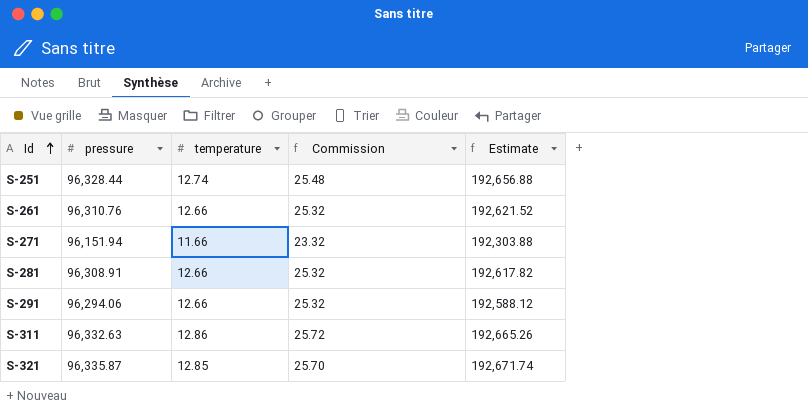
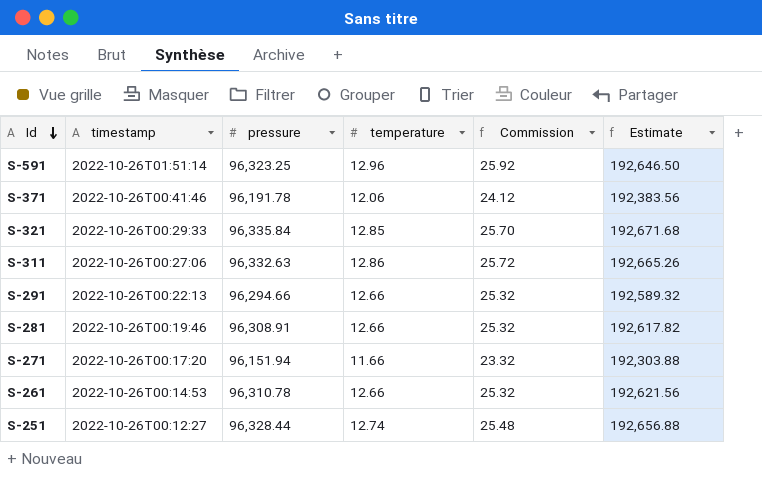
row order: Id ascending -> Id descending
column timestamp | position: none -> 2
row S-591: none -> 2022-10-26T01:51:14 | 96,323.25 | 12.96 | 25.92 | 192,646.50
row S-371: none -> 2022-10-26T00:41:46 | 96,191.78 | 12.06 | 24.12 | 192,383.56
S-321 | pressure: 96,335.87 -> 96,335.84
S-321 | Estimate: 192,671.74 -> 192,671.68
S-291 | pressure: 96,294.06 -> 96,294.66
S-291 | Estimate: 192,588.12 -> 192,589.32
S-261 | pressure: 96,310.76 -> 96,310.78
S-261 | Estimate: 192,621.52 -> 192,621.56

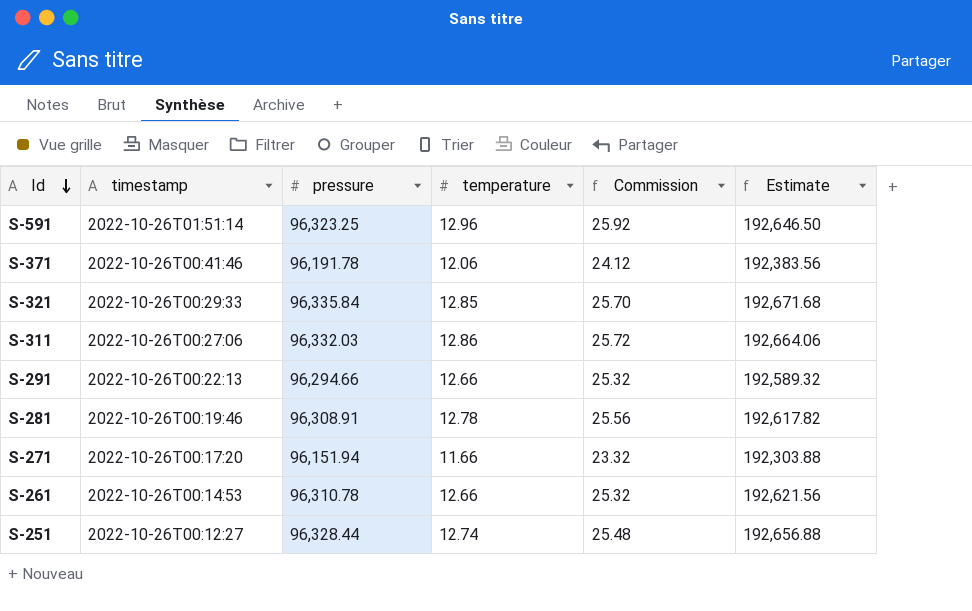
S-311 | pressure: 96,332.63 -> 96,332.03
S-311 | Estimate: 192,665.26 -> 192,664.06
S-281 | temperature: 12.66 -> 12.78
S-281 | Commission: 25.32 -> 25.56

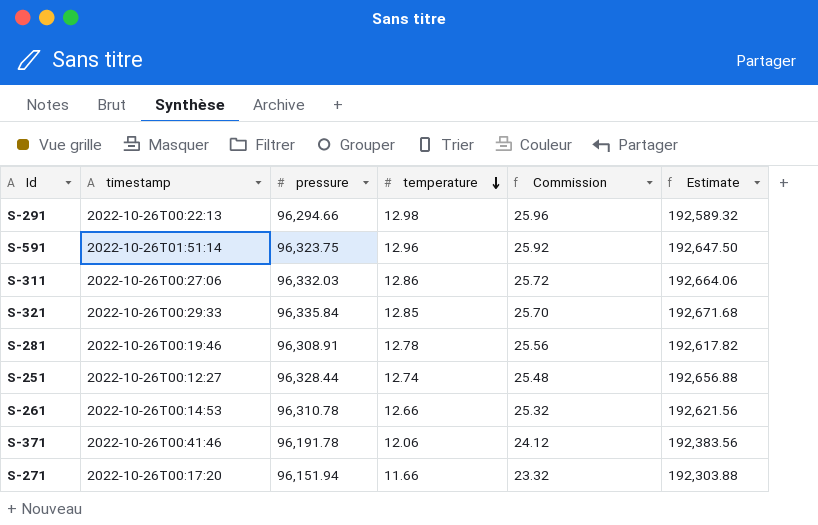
row order: Id descending -> temperature descending
S-291 | temperature: 12.66 -> 12.98
S-291 | Commission: 25.32 -> 25.96
S-591 | pressure: 96,323.25 -> 96,323.75
S-591 | Estimate: 192,646.50 -> 192,647.50

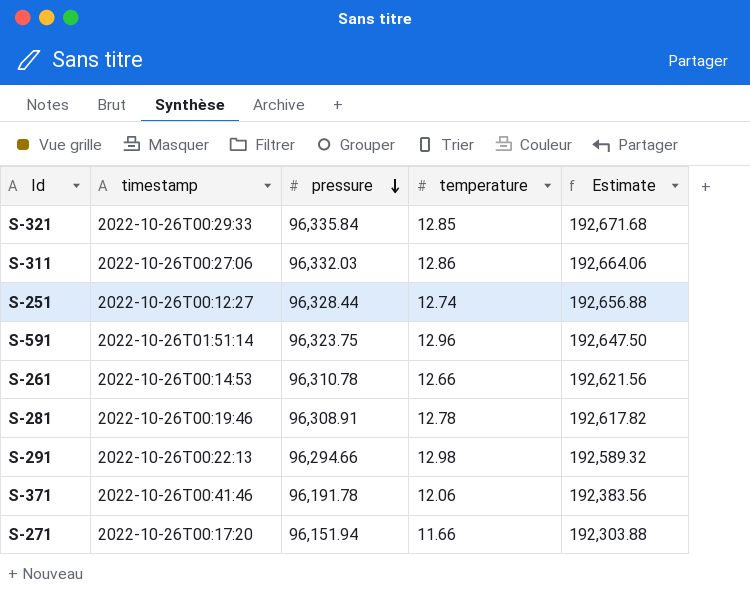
row order: temperature descending -> pressure descending
column Commission | formula: [temperature] * 2 -> none

